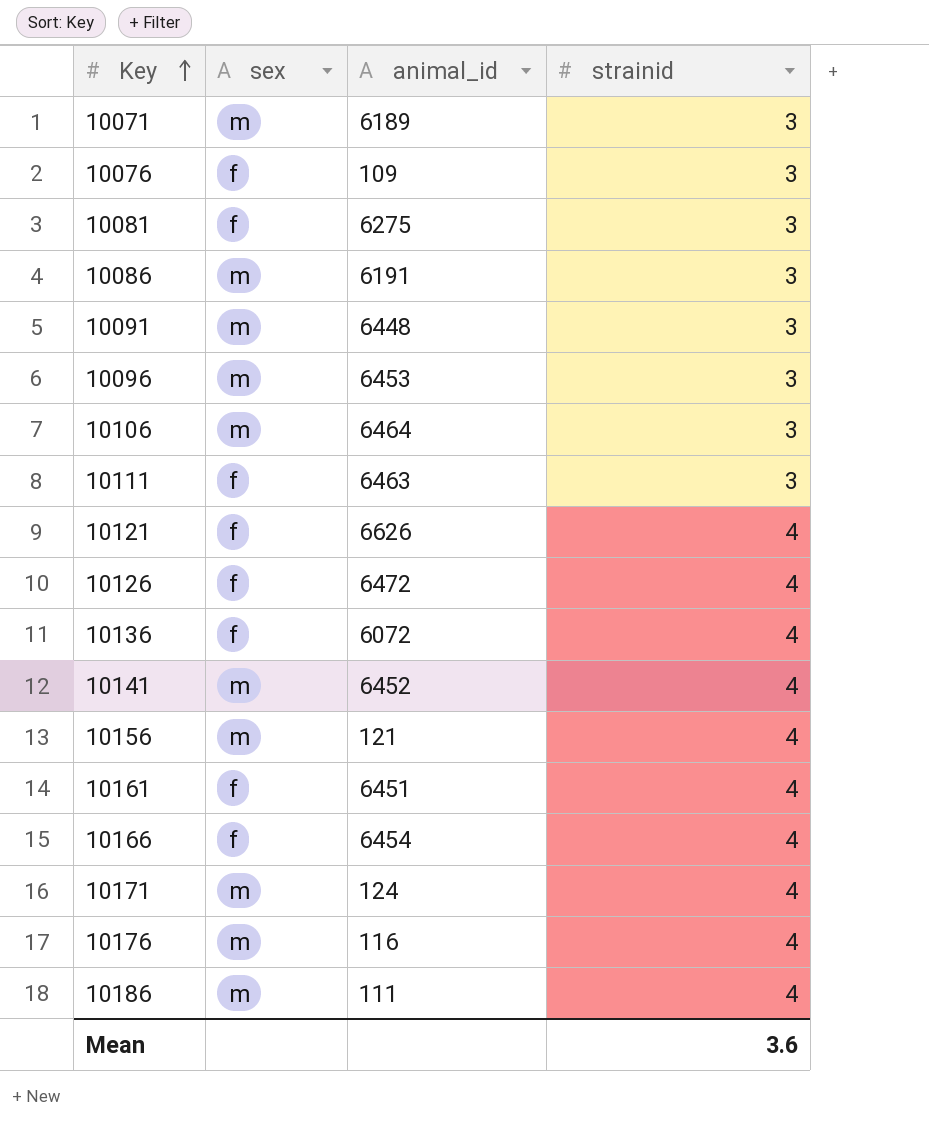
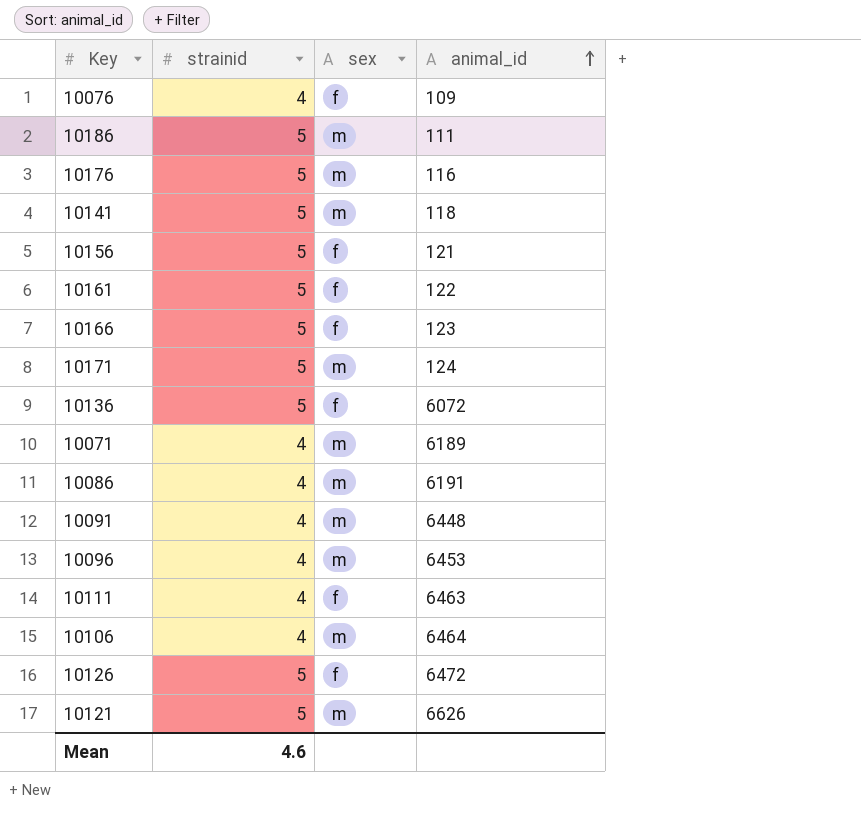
row order: Key ascending -> animal_id ascending
column strainid | position: 4 -> 2
row 10081: f | 6275 | 3 -> none
10076 | strainid: 3 -> 4
10186 | strainid: 4 -> 5
10176 | strainid: 4 -> 5
10141 | strainid: 4 -> 5
10141 | animal_id: 6452 -> 118
10156 | strainid: 4 -> 5
10156 | sex: m -> f
10161 | strainid: 4 -> 5
10161 | animal_id: 6451 -> 122
10166 | strainid: 4 -> 5
10166 | animal_id: 6454 -> 123
10171 | strainid: 4 -> 5
10136 | strainid: 4 -> 5
10071 | strainid: 3 -> 4
10086 | strainid: 3 -> 4
10091 | strainid: 3 -> 4
10096 | strainid: 3 -> 4
10111 | strainid: 3 -> 4
10106 | strainid: 3 -> 4
10126 | strainid: 4 -> 5
10121 | strainid: 4 -> 5
10121 | sex: f -> m
Mean | strainid: 3.6 -> 4.6

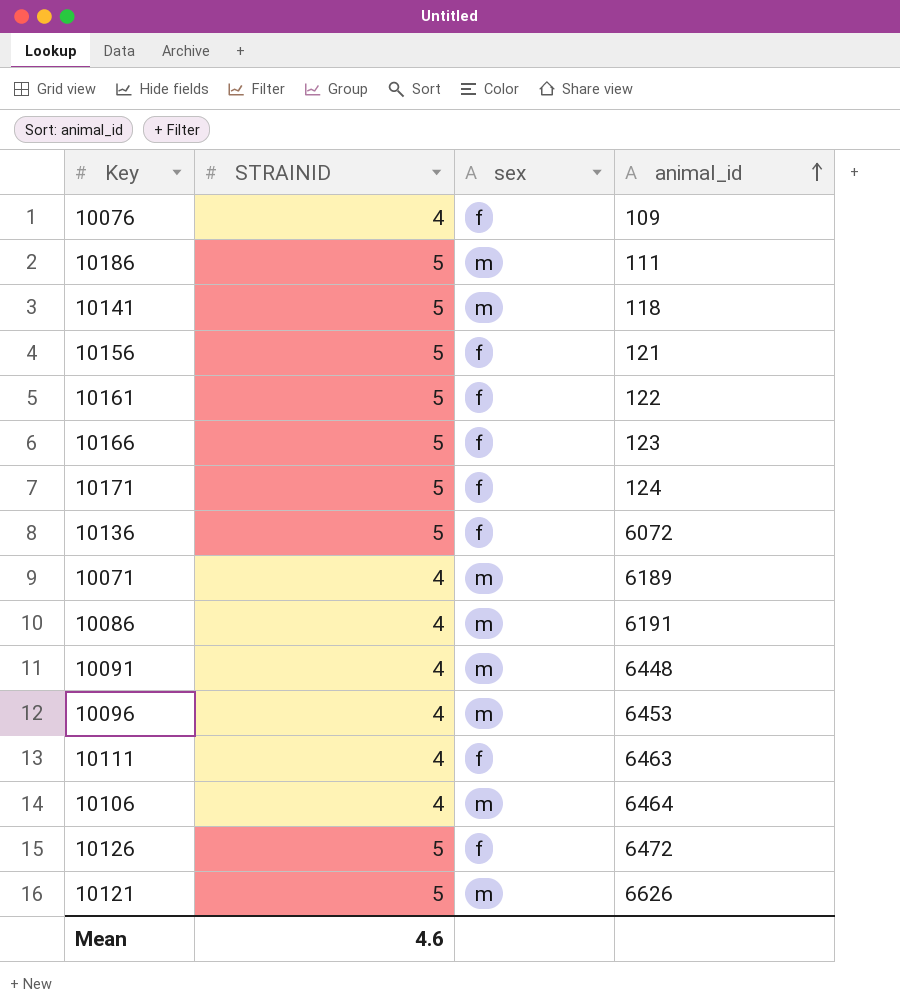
column name: strainid -> STRAINID
row 10176: 5 | m | 116 -> none
10171 | sex: m -> f

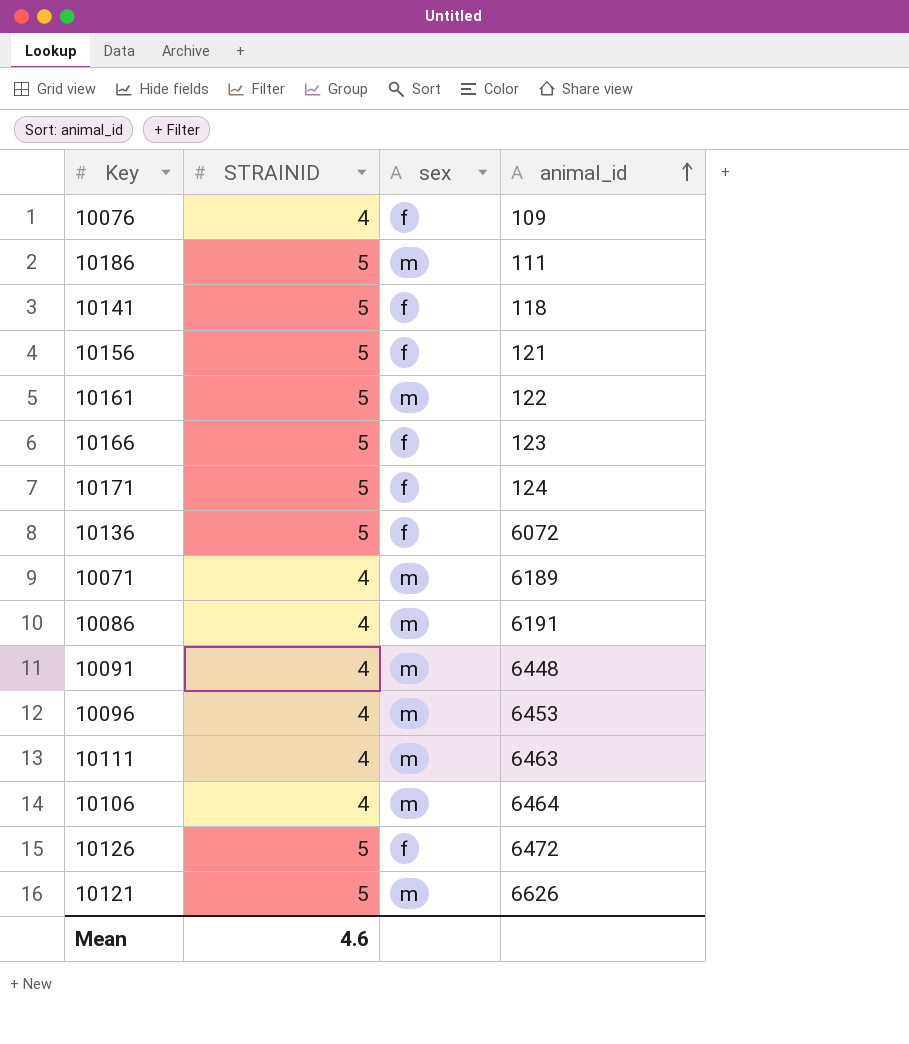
10141 | sex: m -> f
10161 | sex: f -> m
10111 | sex: f -> m

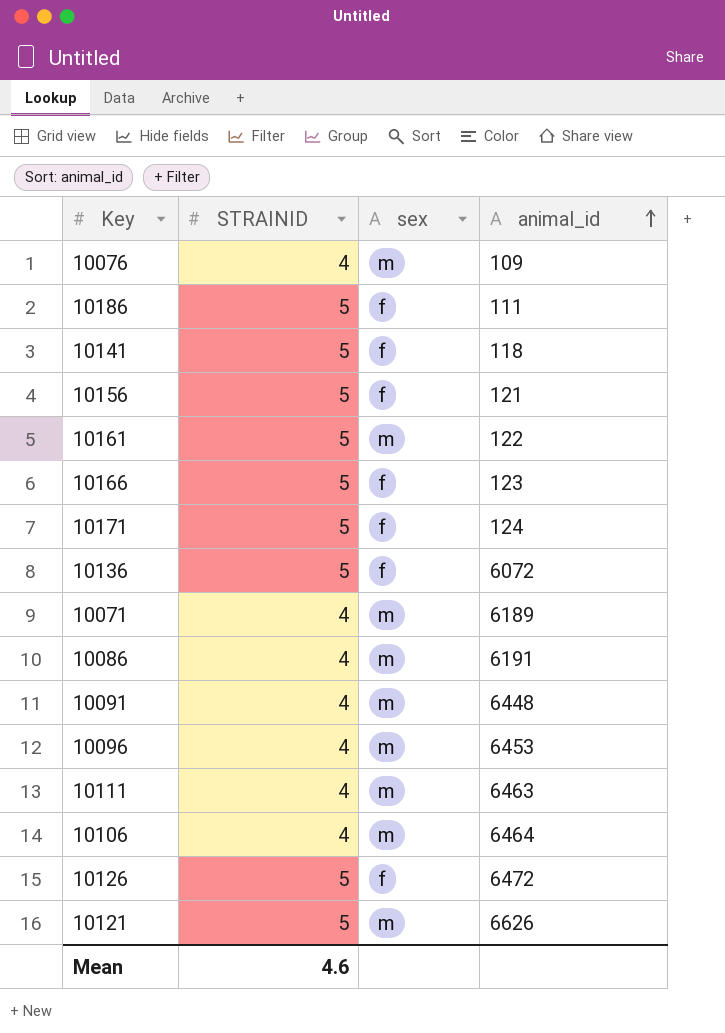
10076 | sex: f -> m
10186 | sex: m -> f

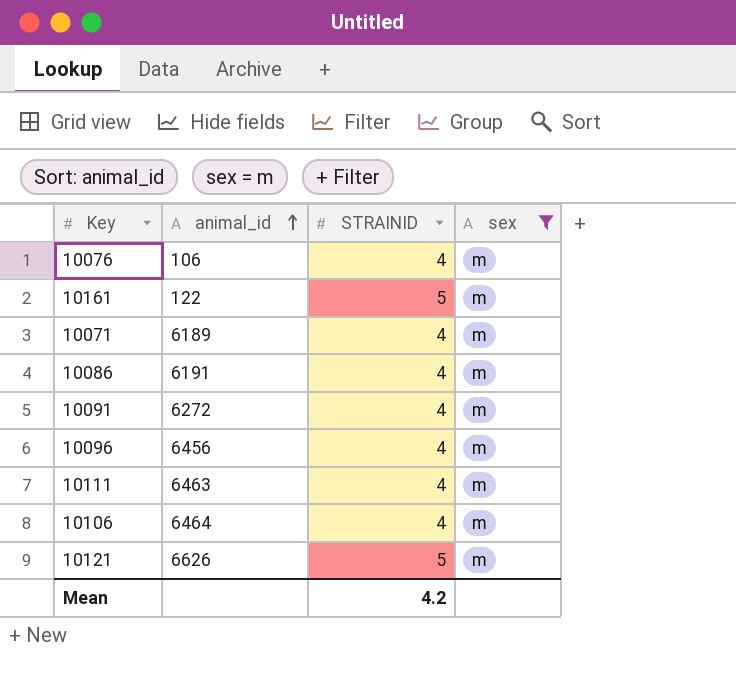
filter: none -> sex = m
column animal_id | position: 4 -> 2
10076 | animal_id: 109 -> 106
10091 | animal_id: 6448 -> 6272
10096 | animal_id: 6453 -> 6456
Mean | STRAINID: 4.6 -> 4.2

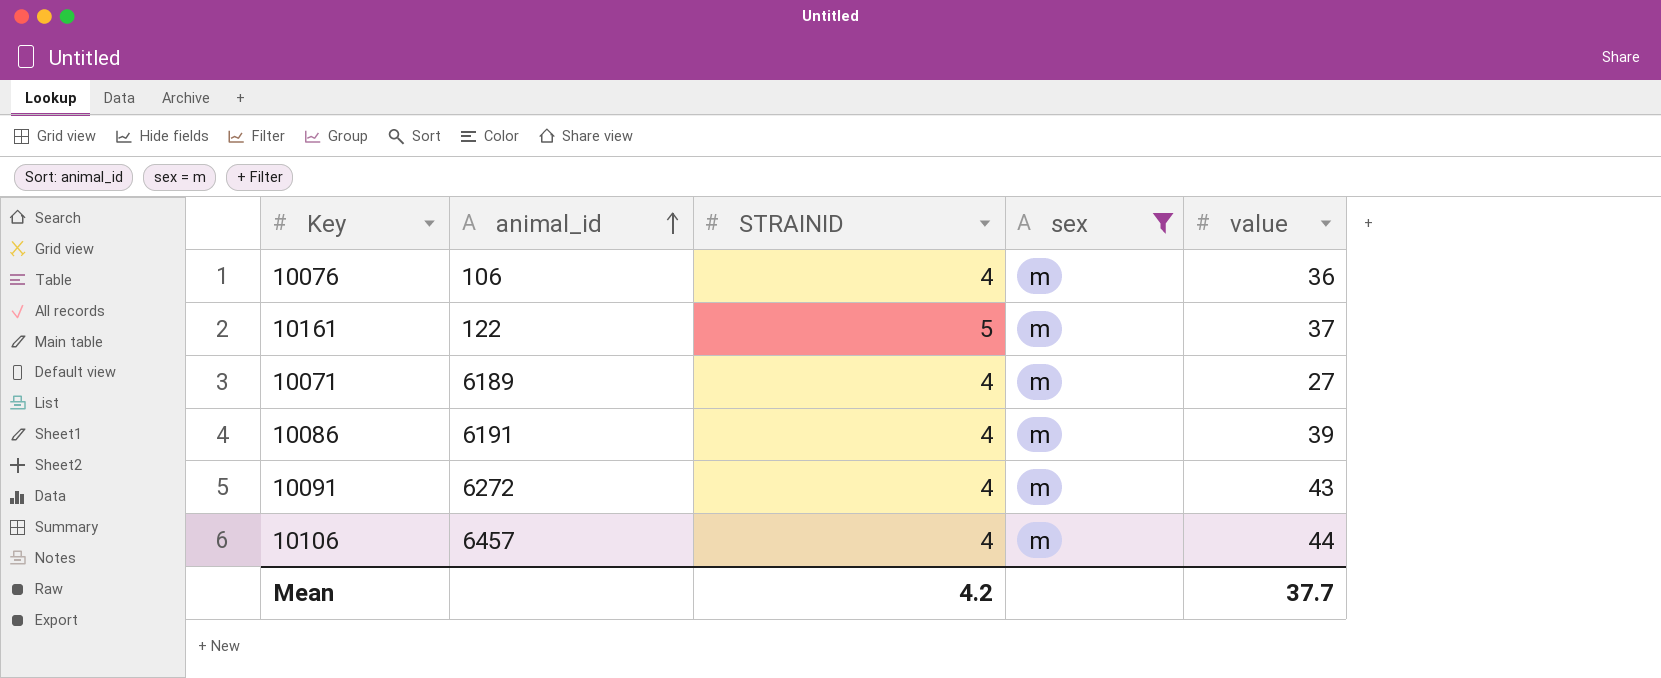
column value | position: none -> 5
row 10096: 6456 | 4 | m -> none
row 10111: 6463 | 4 | m -> none
row 10121: 6626 | 5 | m -> none
10106 | animal_id: 6464 -> 6457

